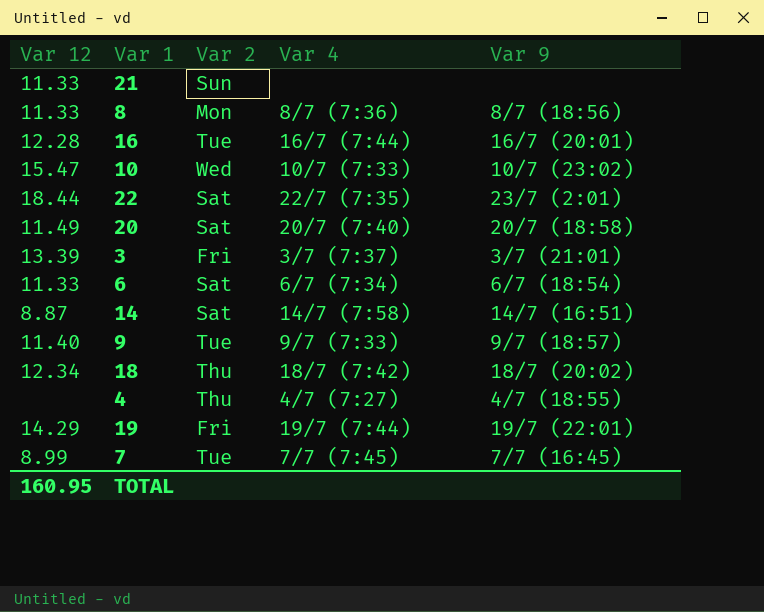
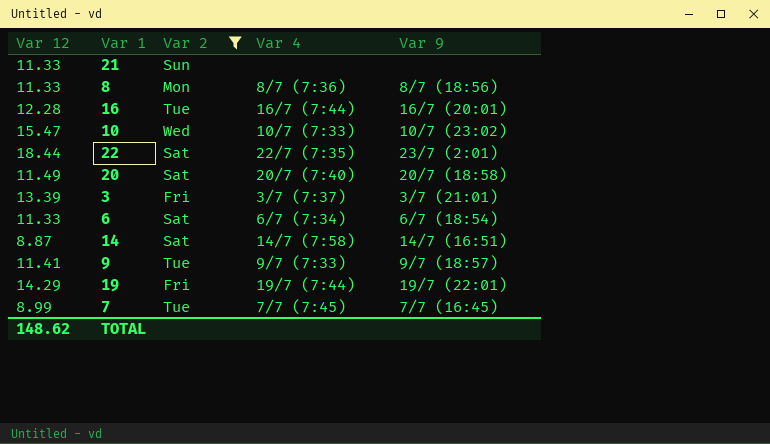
filter: none -> Var 2 != Thu
9 | Var 12: 11.40 -> 11.41
TOTAL | Var 12: 160.95 -> 148.62

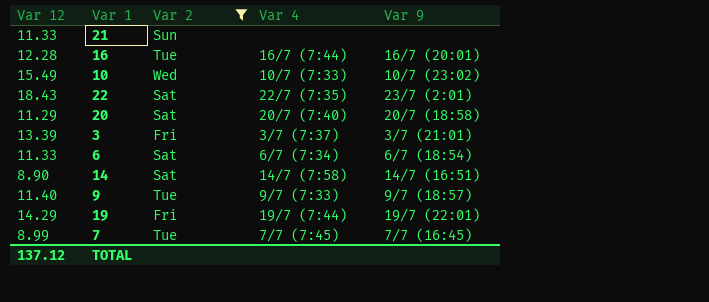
row 8: 11.33 | Mon | 8/7 (7:36) | 8/7 (18:56) -> none
10 | Var 12: 15.47 -> 15.49
22 | Var 12: 18.44 -> 18.43
20 | Var 12: 11.49 -> 11.29
14 | Var 12: 8.87 -> 8.90
9 | Var 12: 11.41 -> 11.40
TOTAL | Var 12: 148.62 -> 137.12

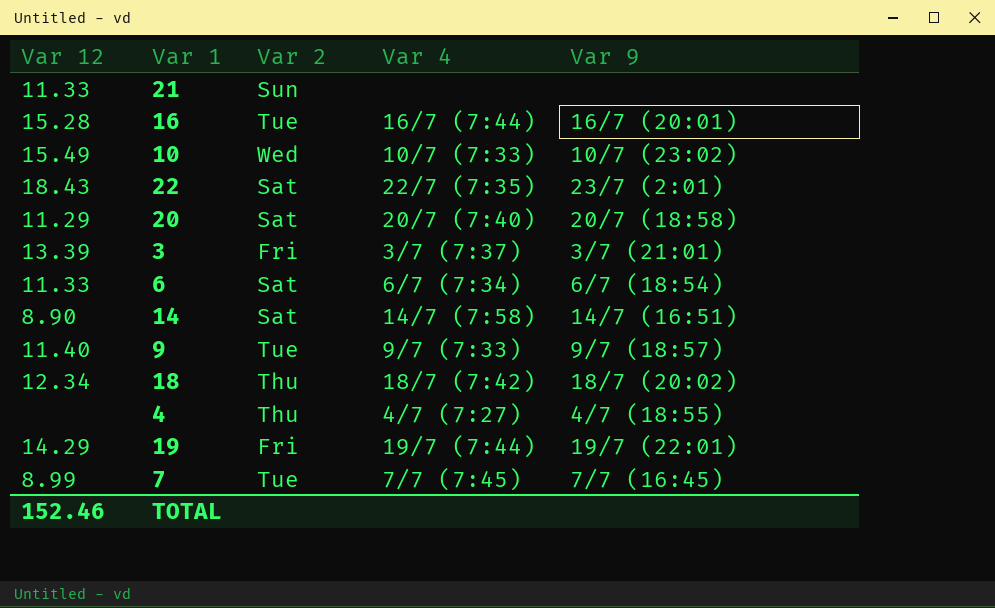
filter: Var 2 != Thu -> none
16 | Var 12: 12.28 -> 15.28
TOTAL | Var 12: 137.12 -> 152.46

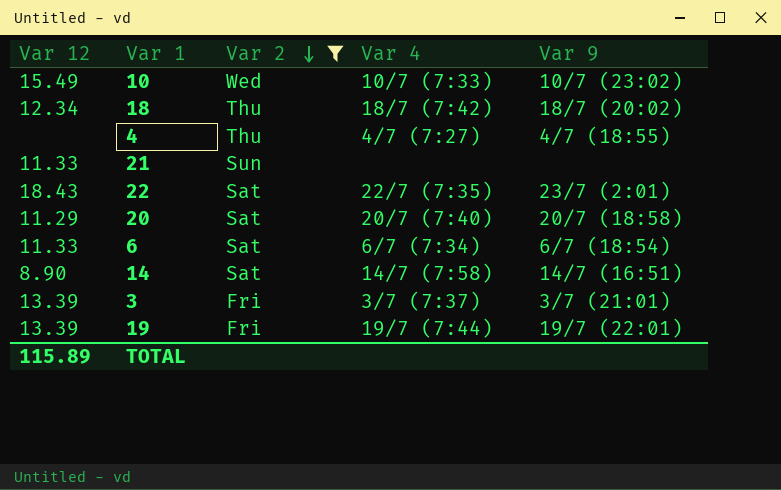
filter: none -> Var 2 != Tue
row order: none -> Var 2 descending
19 | Var 12: 14.29 -> 13.39
TOTAL | Var 12: 152.46 -> 115.89

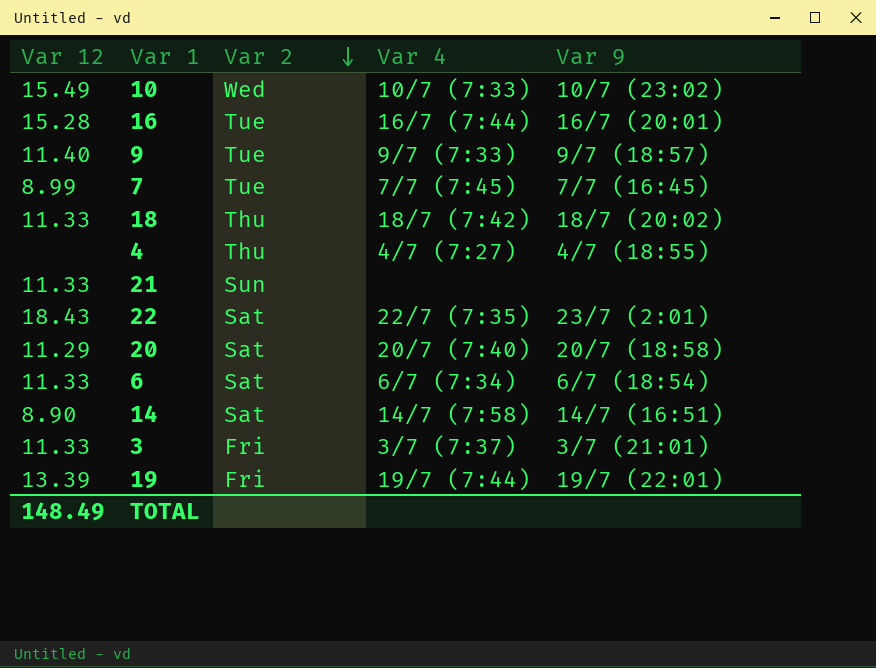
filter: Var 2 != Tue -> none
18 | Var 12: 12.34 -> 11.33
3 | Var 12: 13.39 -> 11.33
TOTAL | Var 12: 115.89 -> 148.49

